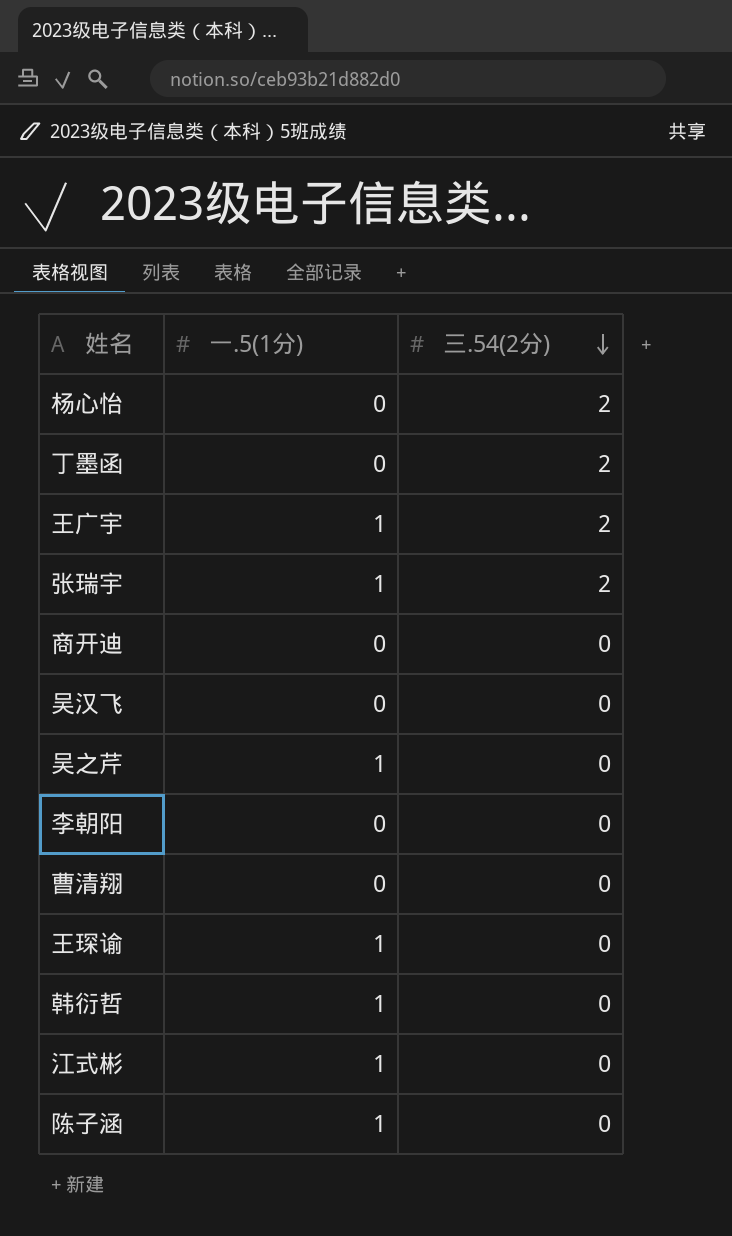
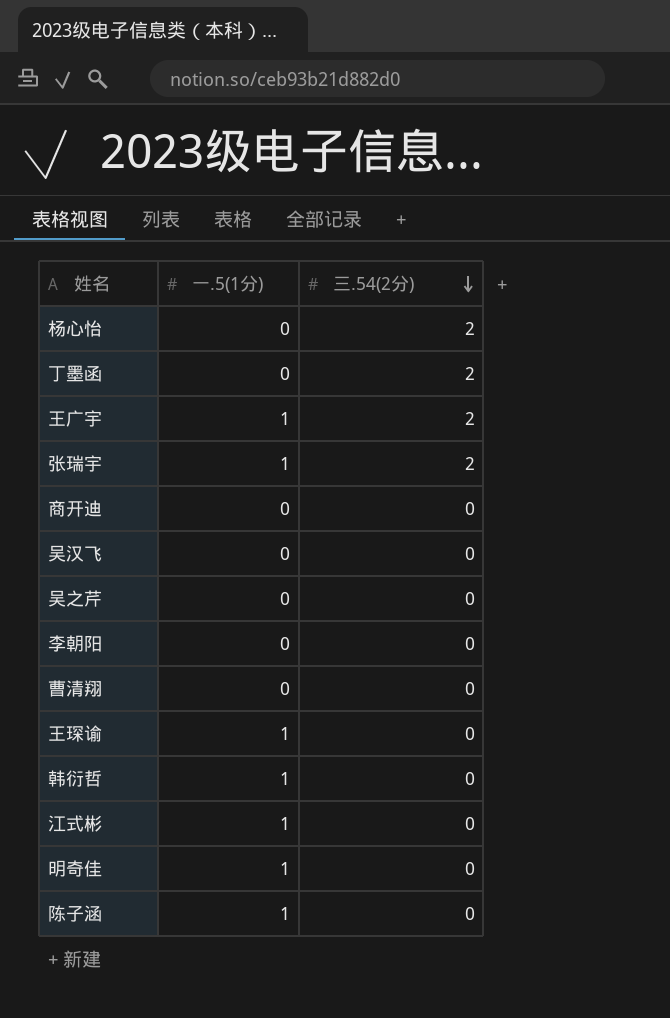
吴之芹 | 一.5(1分): 1 -> 0
row 明奇佳: none -> 1 | 0

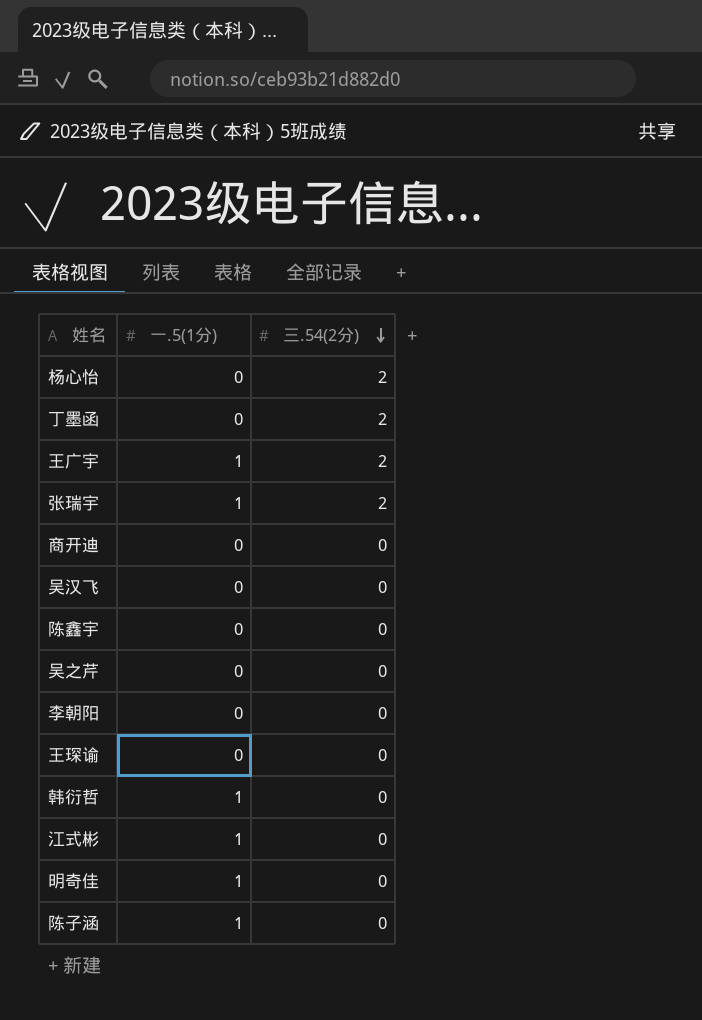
row 曹清翔: 0 | 0 -> none
row 陈鑫宇: none -> 0 | 0
王琛谕 | 一.5(1分): 1 -> 0

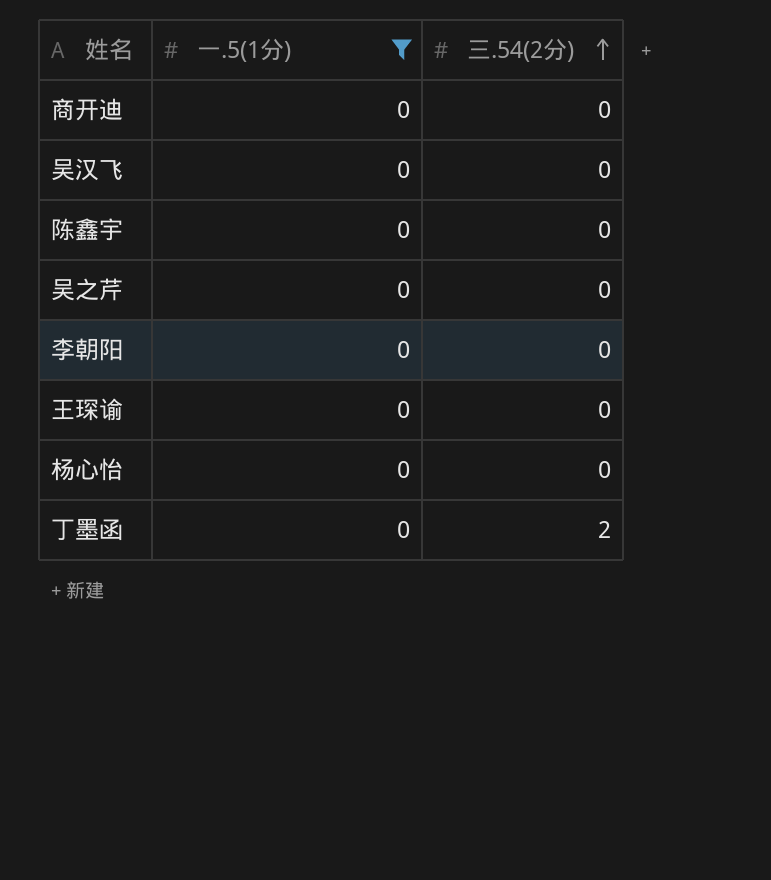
filter: none -> 一.5(1分) = 0
row order: 三.54(2分) descending -> 三.54(2分) ascending
杨心怡 | 三.54(2分): 2 -> 0

